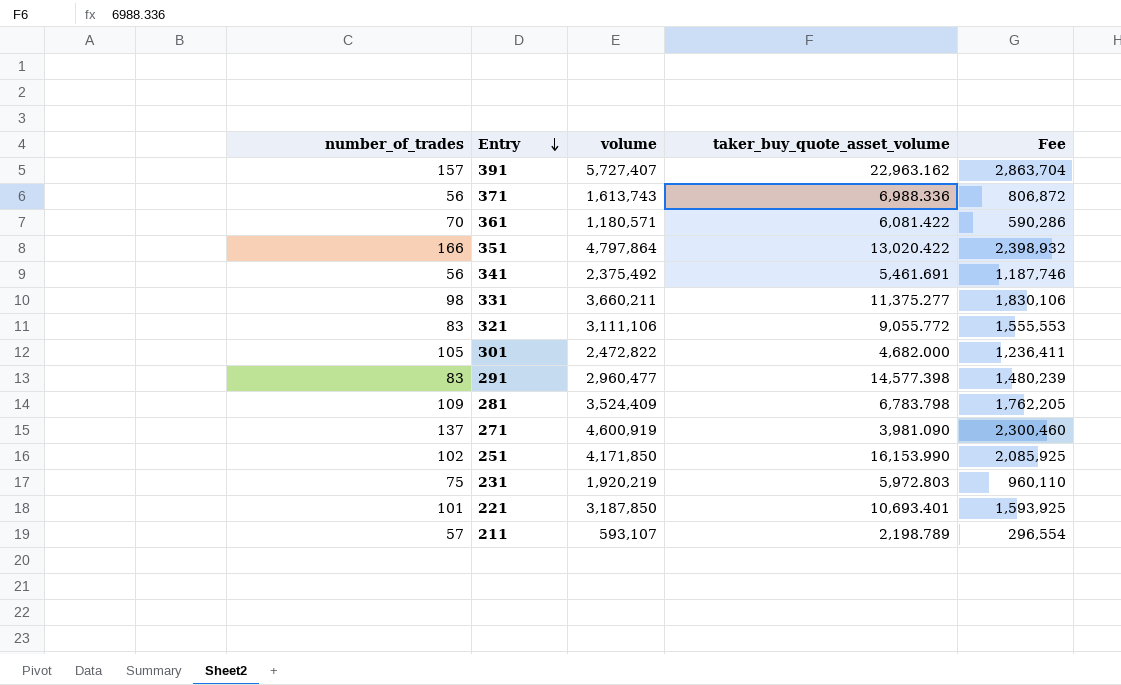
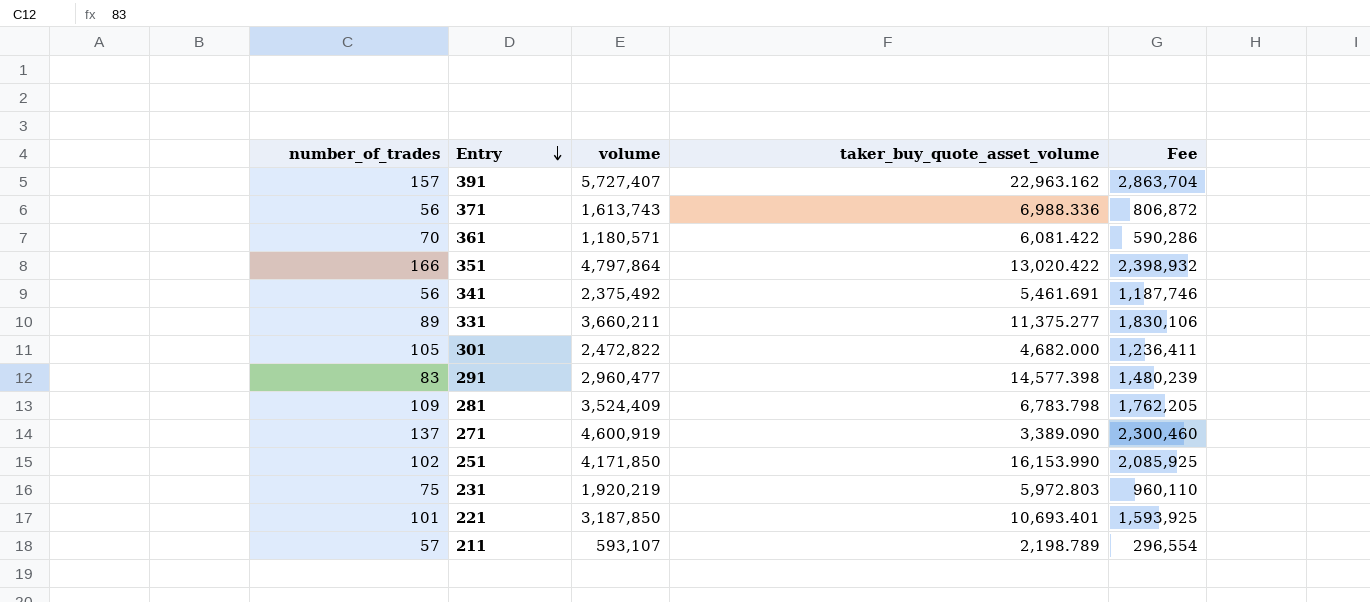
row 321: 83 | 3,111,106 | 9,055.772 | 1,555,553 -> none
331 | number_of_trades: 98 -> 89
271 | taker_buy_quote_asset_volume: 3,981.090 -> 3,389.090

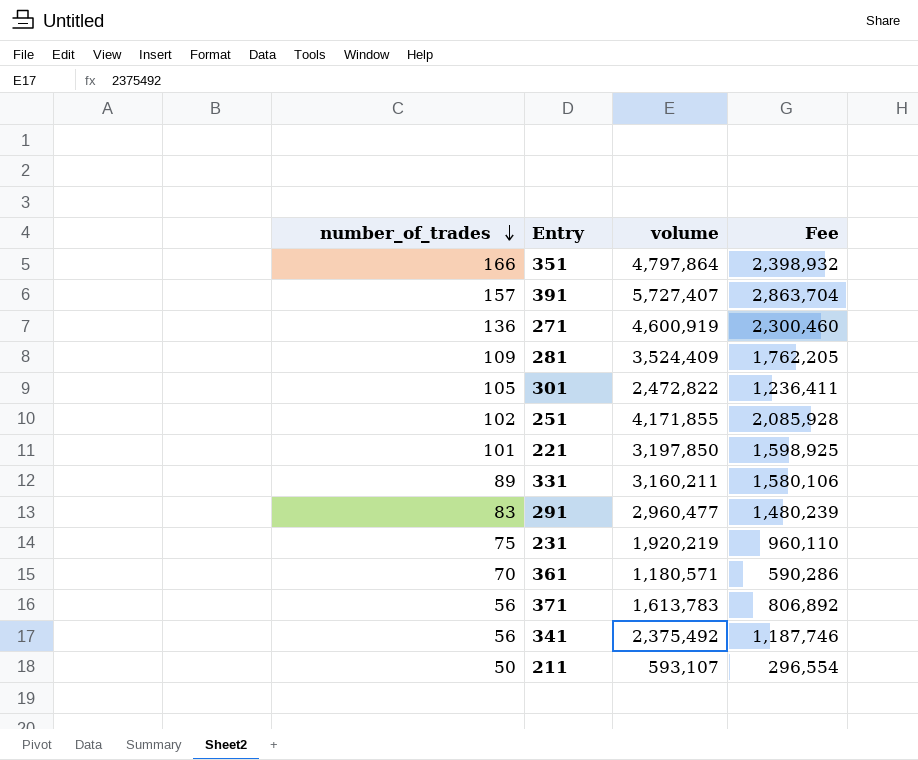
row order: Entry descending -> number_of_trades descending
column taker_buy_quote_asset_volume | position: 4 -> none
271 | number_of_trades: 137 -> 136
251 | volume: 4,171,850 -> 4,171,855
251 | Fee: 2,085,925 -> 2,085,928
221 | volume: 3,187,850 -> 3,197,850
221 | Fee: 1,593,925 -> 1,598,925
331 | volume: 3,660,211 -> 3,160,211
331 | Fee: 1,830,106 -> 1,580,106
371 | volume: 1,613,743 -> 1,613,783
371 | Fee: 806,872 -> 806,892
211 | number_of_trades: 57 -> 50

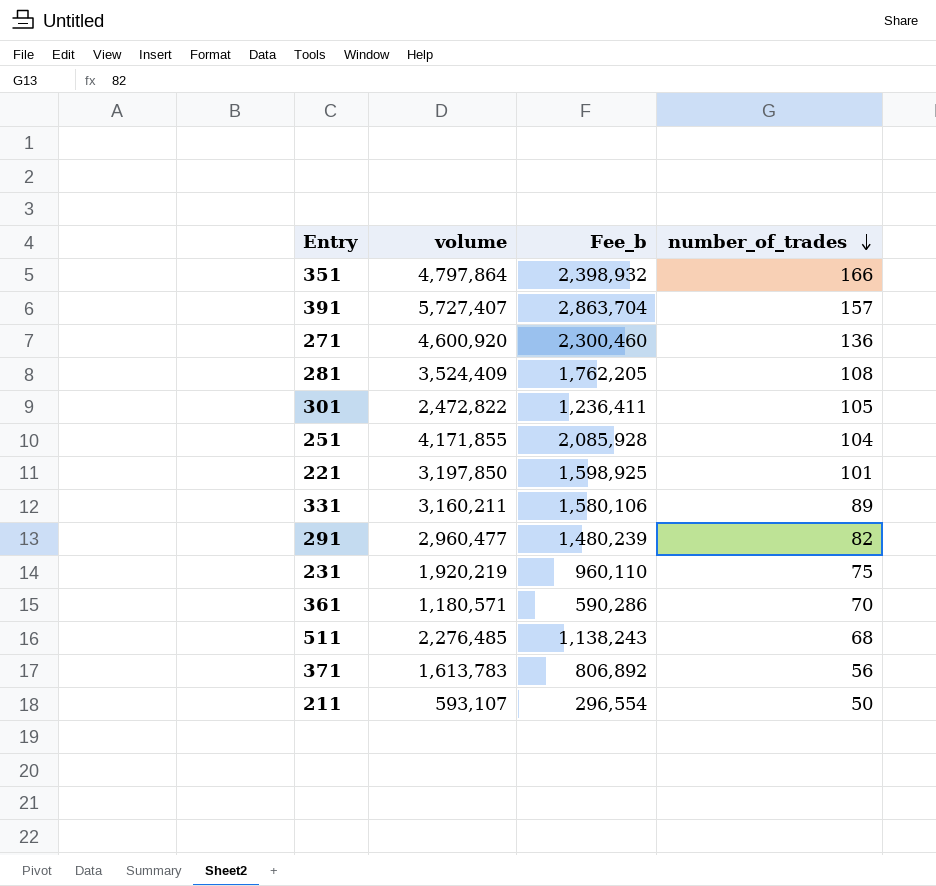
column name: Fee -> Fee_b
column number_of_trades | position: 1 -> 4
row 341: 56 | 2,375,492 | 1,187,746 -> none
271 | volume: 4,600,919 -> 4,600,920
281 | number_of_trades: 109 -> 108
251 | number_of_trades: 102 -> 104
291 | number_of_trades: 83 -> 82
row 511: none -> 2,276,485 | 1,138,243 | 68

